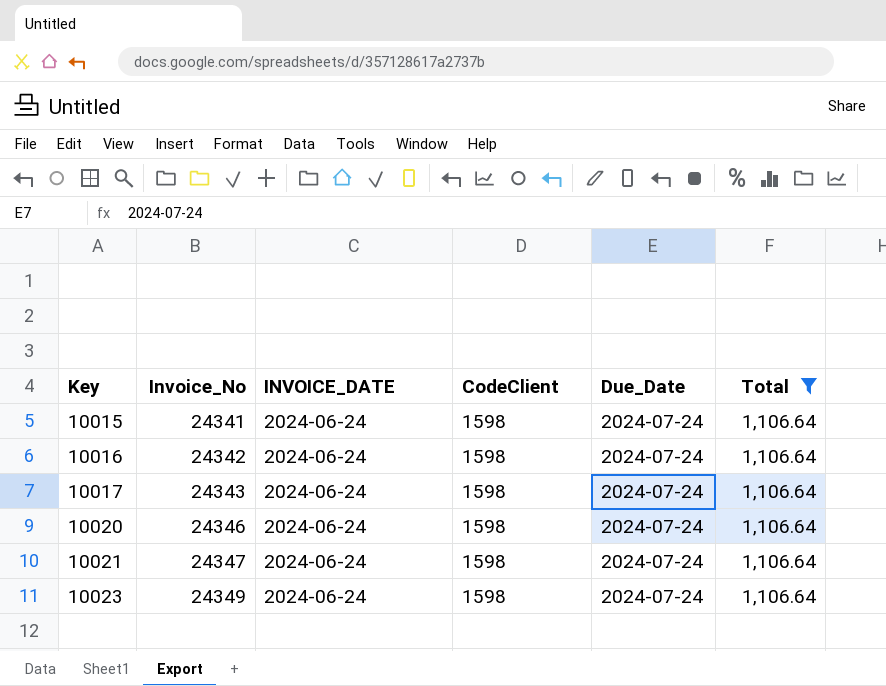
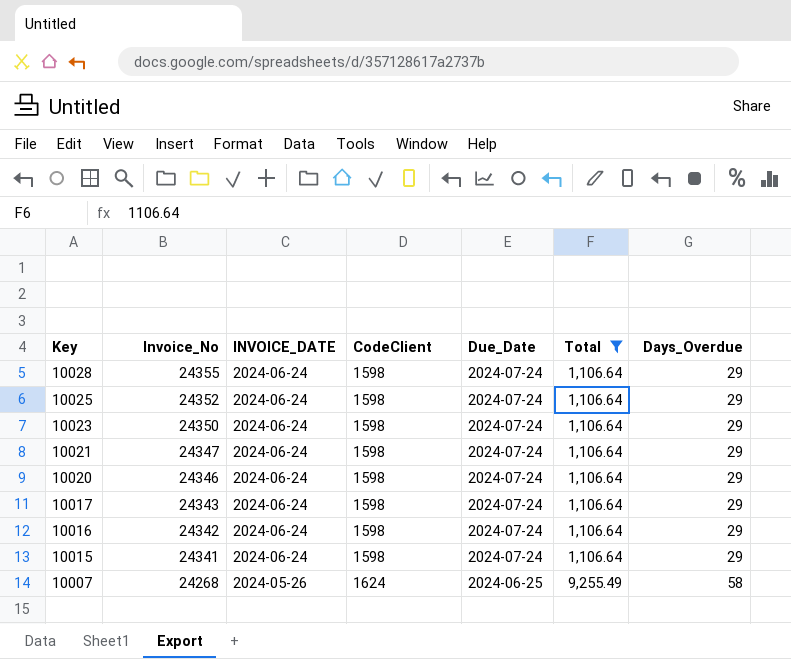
row order: Key ascending -> Key descending
column Days_Overdue | position: none -> 7
row 10028: none -> 24355 | 2024-06-24 | 1598 | 2024-07-24 | 1,106.64 | 29
row 10025: none -> 24352 | 2024-06-24 | 1598 | 2024-07-24 | 1,106.64 | 29
10023 | Invoice_No: 24349 -> 24350
row 10007: none -> 24268 | 2024-05-26 | 1624 | 2024-06-25 | 9,255.49 | 58

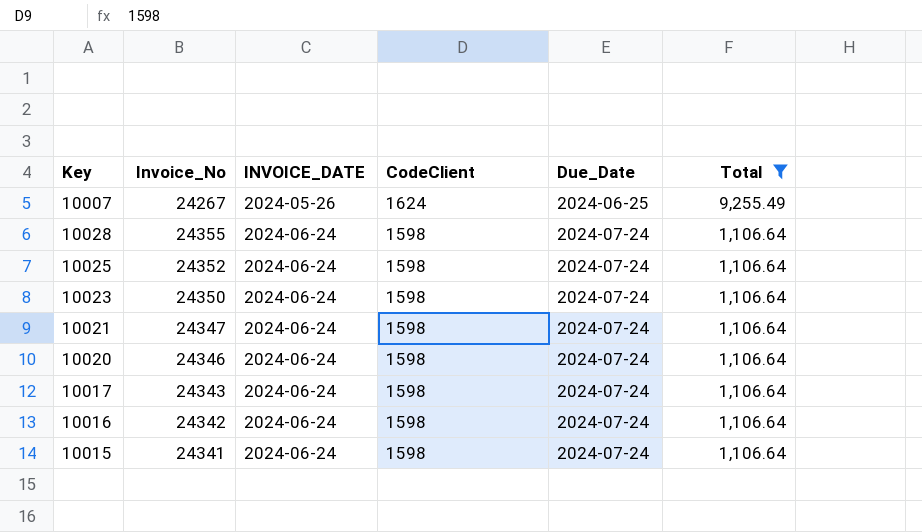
row order: Key descending -> INVOICE_DATE ascending
column Days_Overdue | position: 7 -> none
10007 | Invoice_No: 24268 -> 24267

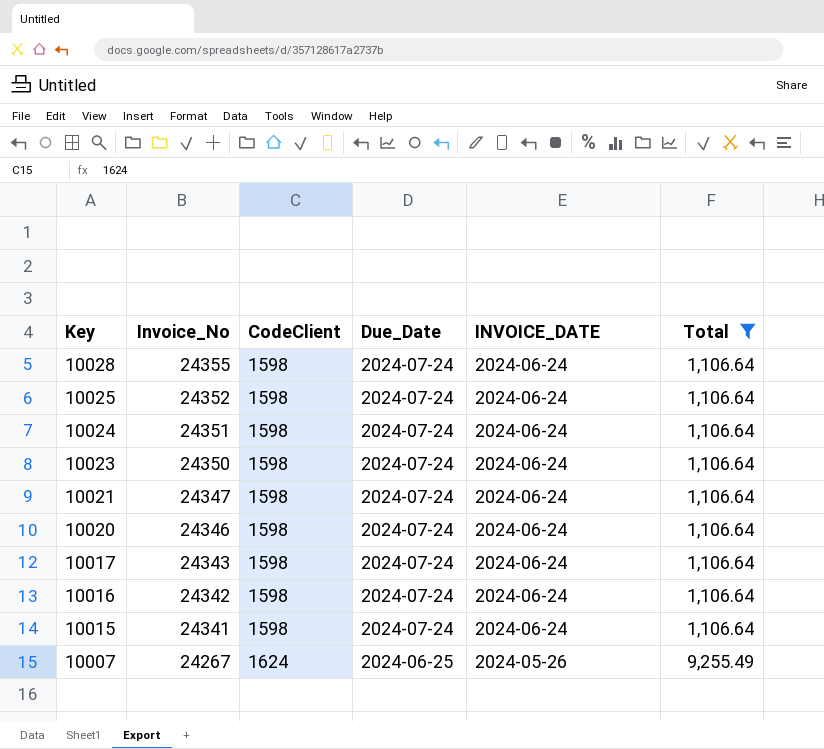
row order: INVOICE_DATE ascending -> Key descending
column INVOICE_DATE | position: 3 -> 5
row 10024: none -> 24351 | 1598 | 2024-07-24 | 2024-06-24 | 1,106.64

